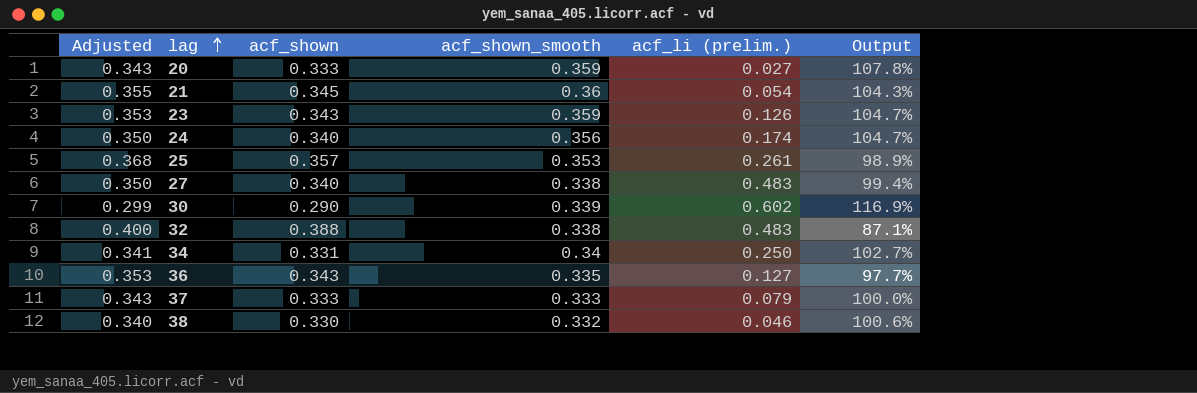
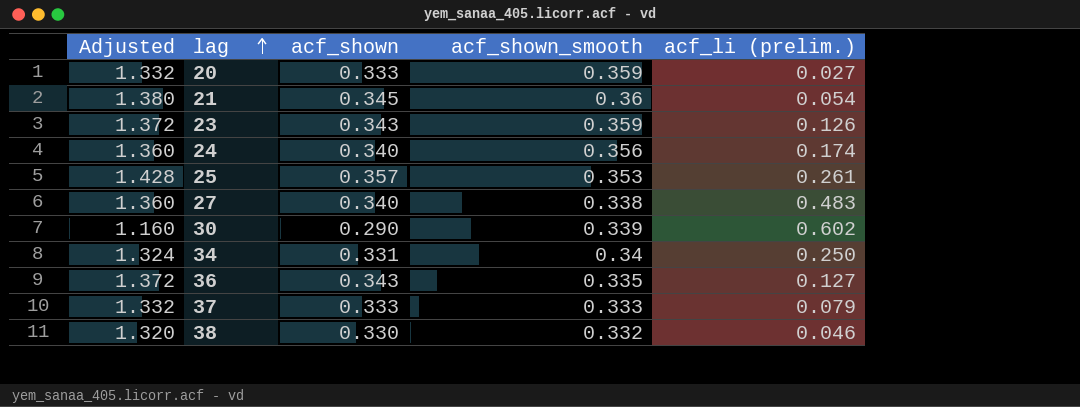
column Output | formula: [acf_shown_smooth] / [acf_shown] -> none
column Adjusted | formula: [acf_shown] * 1.03 -> [acf_shown] * 4
row 32: 0.400 | 0.388 | 0.338 | 0.483 | 87.1% -> none

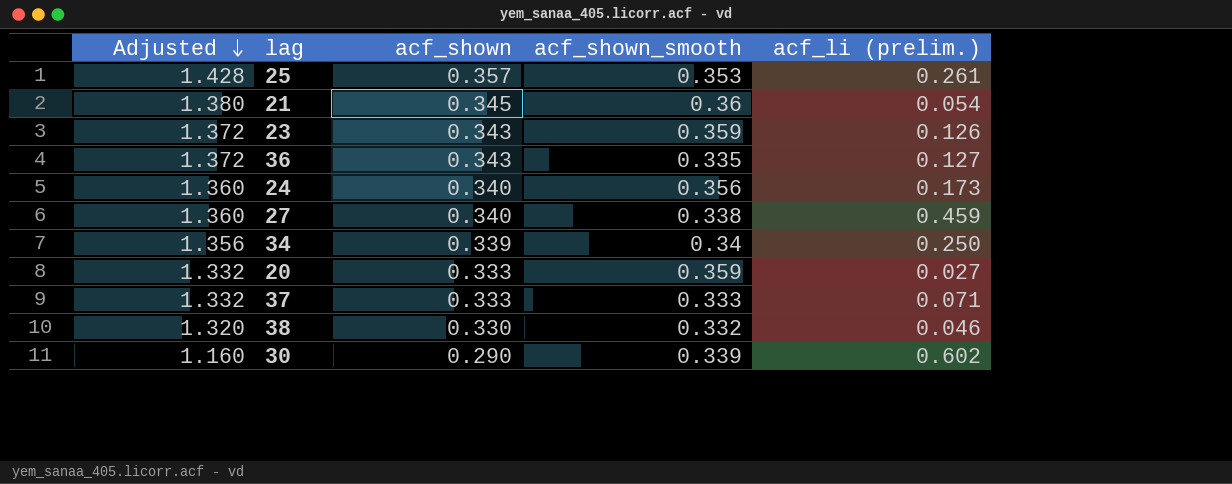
row order: lag ascending -> Adjusted descending
24 | acf_li (prelim.): 0.174 -> 0.173
27 | acf_li (prelim.): 0.483 -> 0.459
34 | Adjusted: 1.324 -> 1.356
34 | acf_shown: 0.331 -> 0.339
37 | acf_li (prelim.): 0.079 -> 0.071

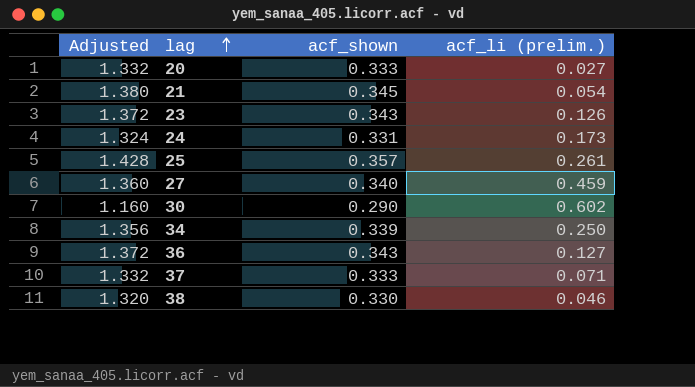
row order: Adjusted descending -> lag ascending
column acf_shown_smooth | position: 4 -> none
24 | Adjusted: 1.360 -> 1.324
24 | acf_shown: 0.340 -> 0.331

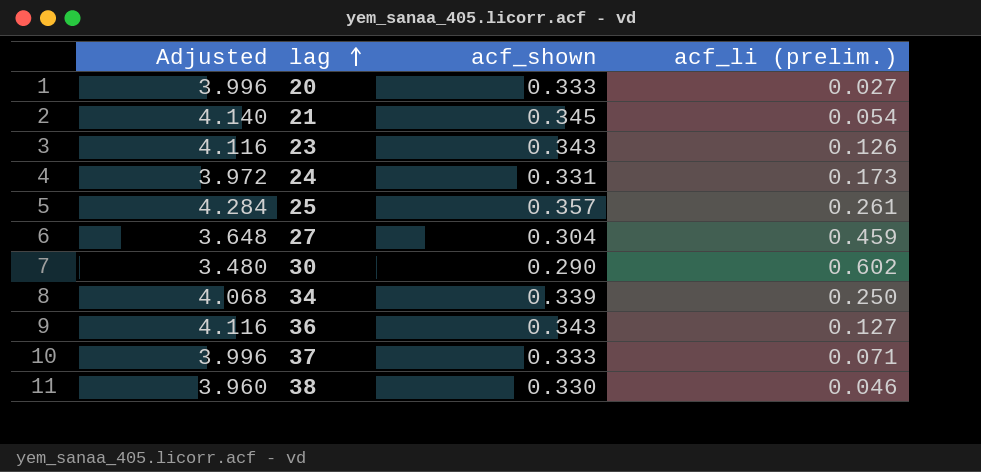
column Adjusted | formula: [acf_shown] * 4 -> [acf_shown] * 12
27 | acf_shown: 0.340 -> 0.304

